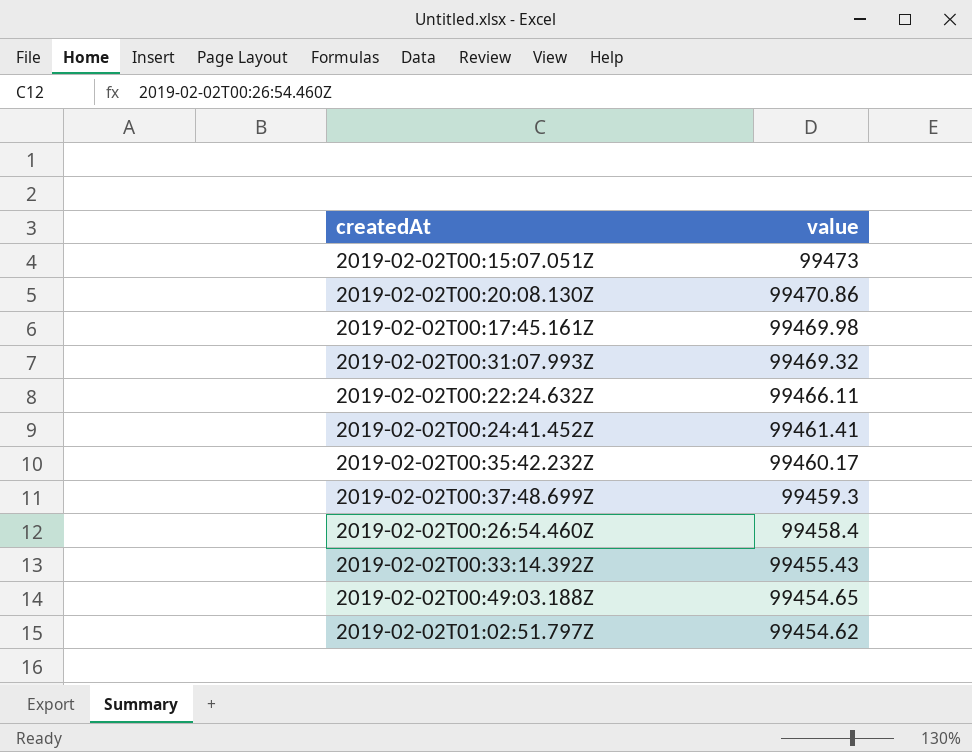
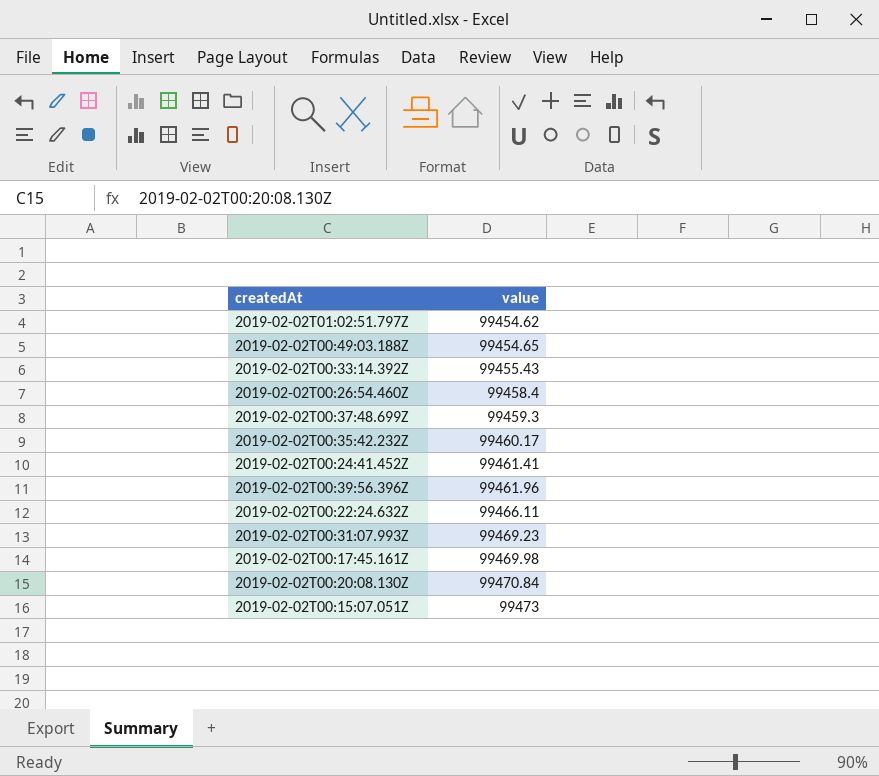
row order: value descending -> value ascending
row 2019-02-02T00:39:56.396Z: none -> 99461.96
2019-02-02T00:31:07.993Z | value: 99469.32 -> 99469.23
2019-02-02T00:20:08.130Z | value: 99470.86 -> 99470.84

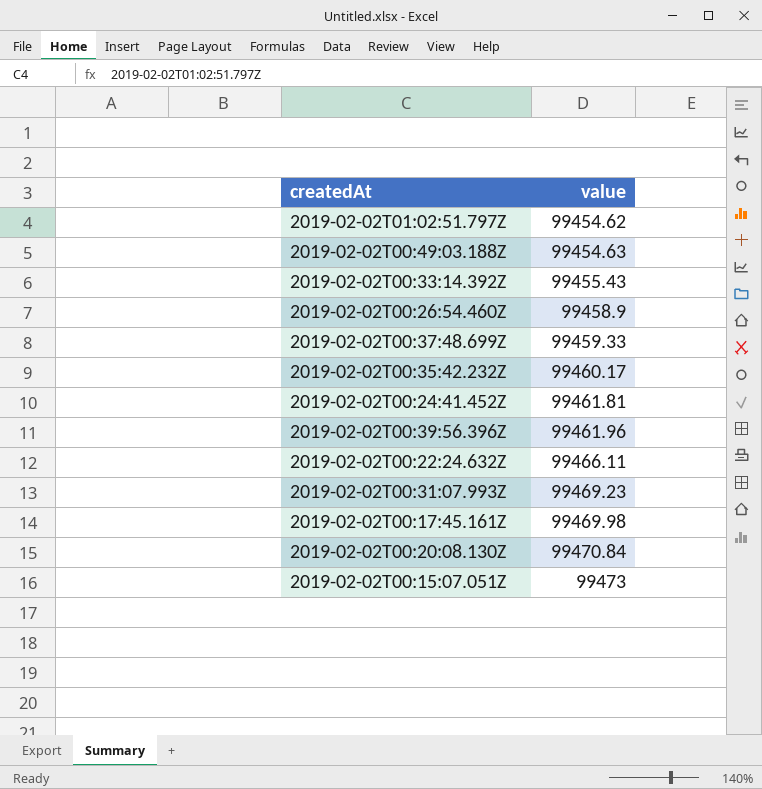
2019-02-02T00:49:03.188Z | value: 99454.65 -> 99454.63
2019-02-02T00:26:54.460Z | value: 99458.4 -> 99458.9
2019-02-02T00:37:48.699Z | value: 99459.3 -> 99459.33
2019-02-02T00:24:41.452Z | value: 99461.41 -> 99461.81

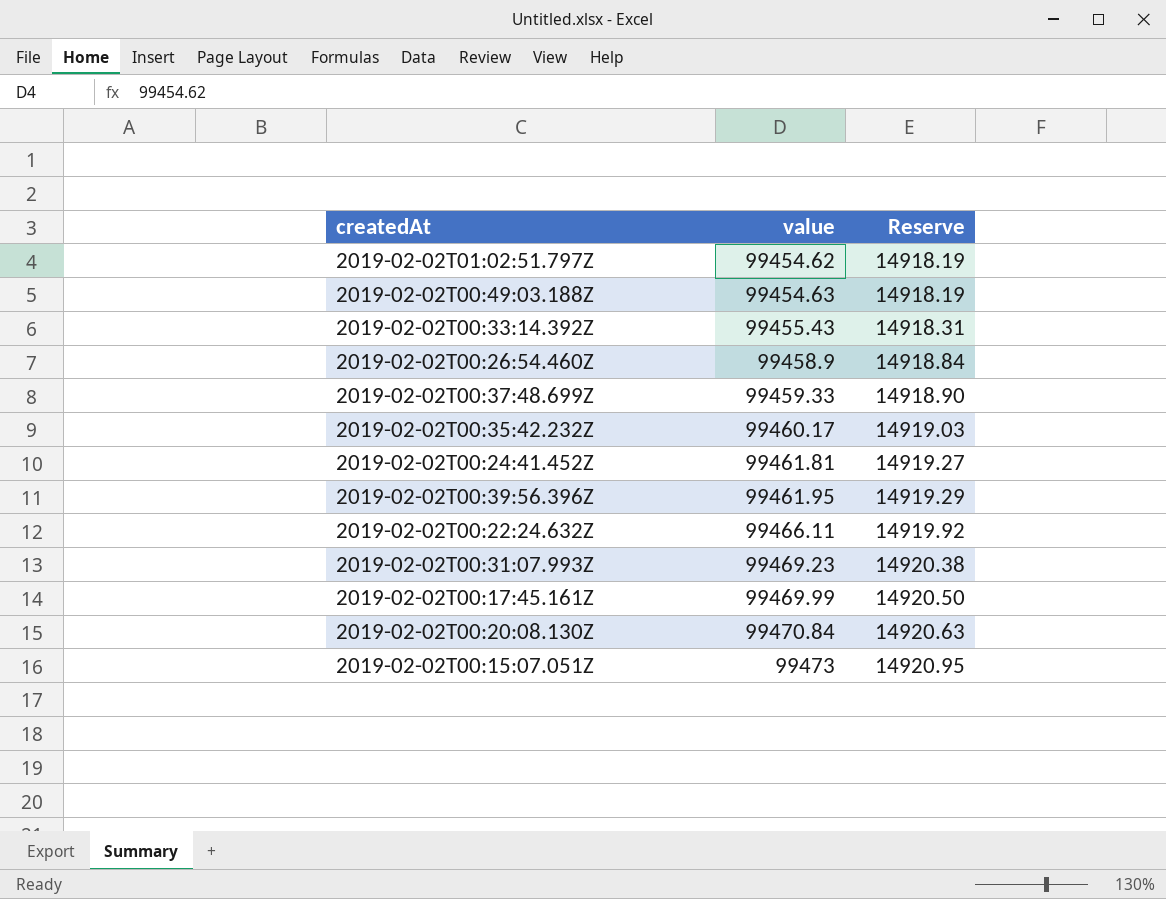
column Reserve | formula: none -> [value] * 0.15
2019-02-02T00:39:56.396Z | value: 99461.96 -> 99461.95
2019-02-02T00:17:45.161Z | value: 99469.98 -> 99469.99

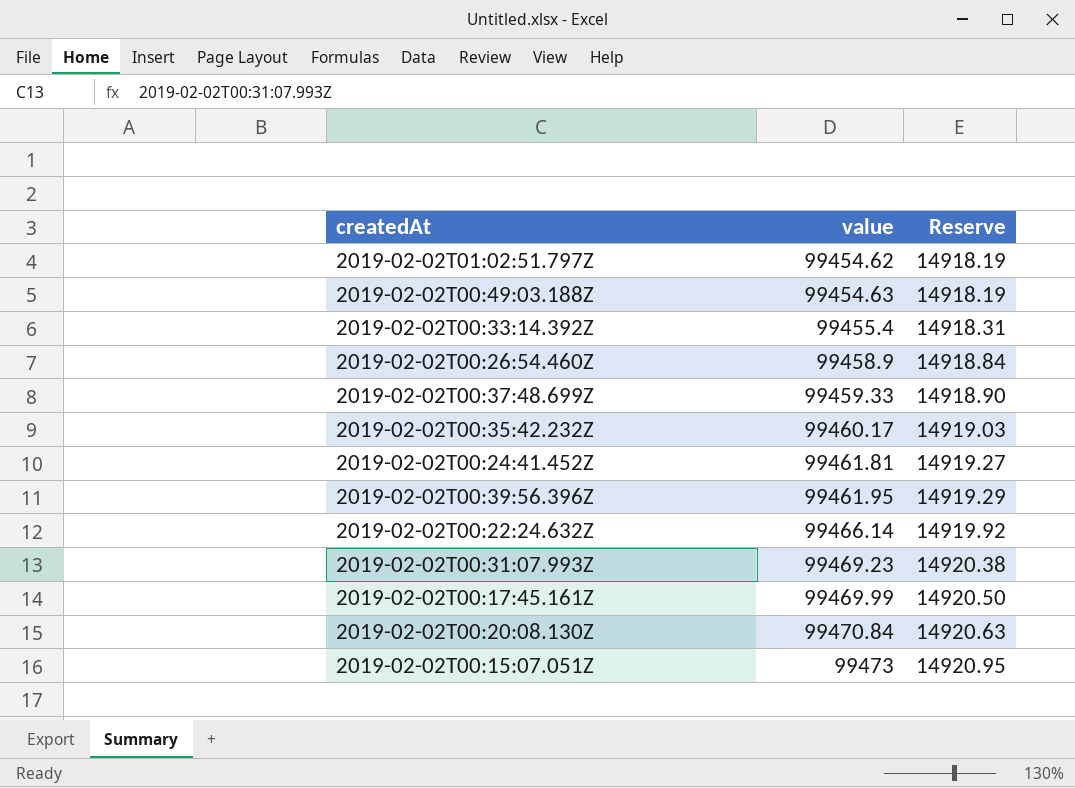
2019-02-02T00:33:14.392Z | value: 99455.43 -> 99455.4
2019-02-02T00:22:24.632Z | value: 99466.11 -> 99466.14

